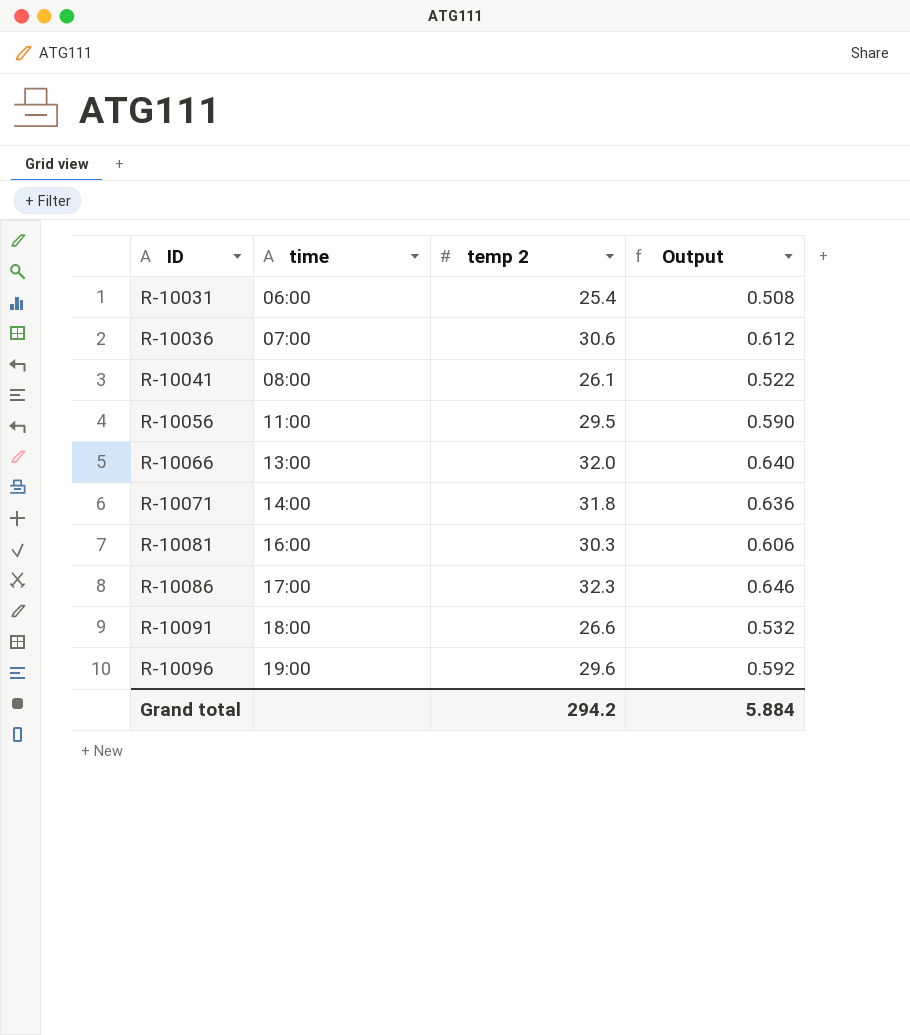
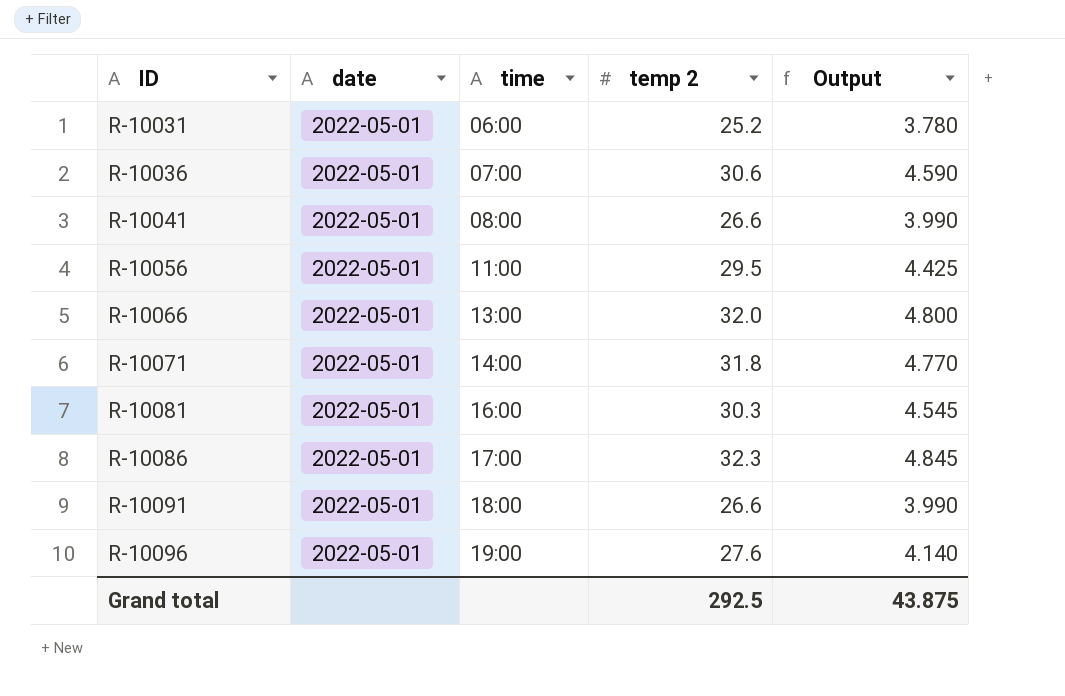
column date | position: none -> 2
column Output | formula: [temp 2] * 0.02 -> [temp 2] * 0.15
R-10031 | temp 2: 25.4 -> 25.2
R-10041 | temp 2: 26.1 -> 26.6
R-10096 | temp 2: 29.6 -> 27.6
Grand total | temp 2: 294.2 -> 292.5
Grand total | Output: 5.884 -> 43.875

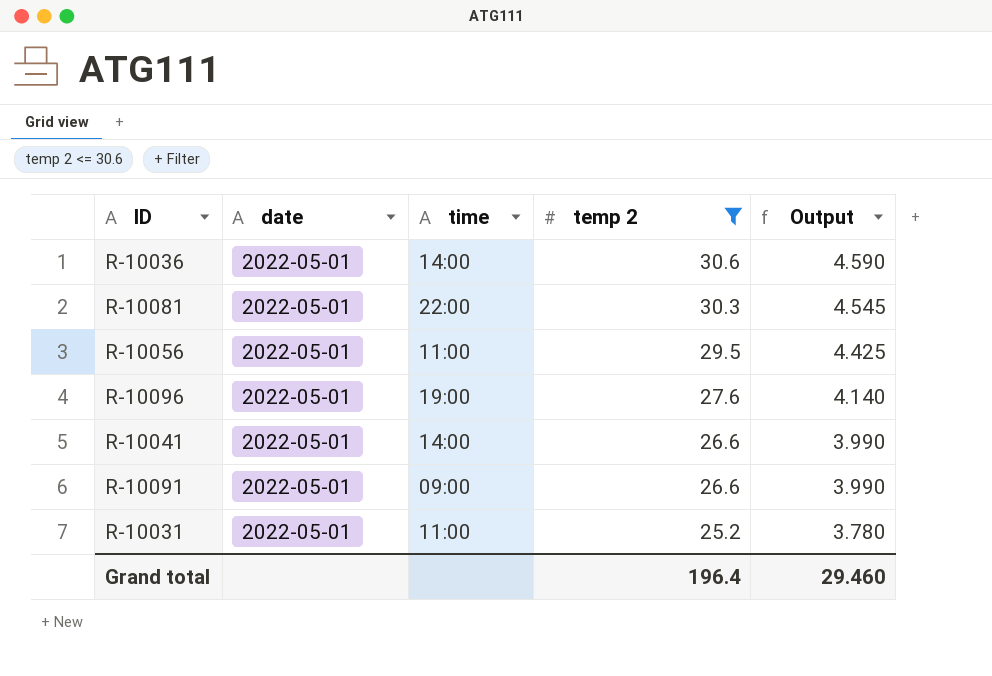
filter: none -> temp 2 <= 30.6
row order: ID ascending -> temp 2 descending
R-10036 | time: 07:00 -> 14:00
R-10081 | time: 16:00 -> 22:00
R-10041 | time: 08:00 -> 14:00
R-10091 | time: 18:00 -> 09:00
R-10031 | time: 06:00 -> 11:00
Grand total | temp 2: 292.5 -> 196.4
Grand total | Output: 43.875 -> 29.460

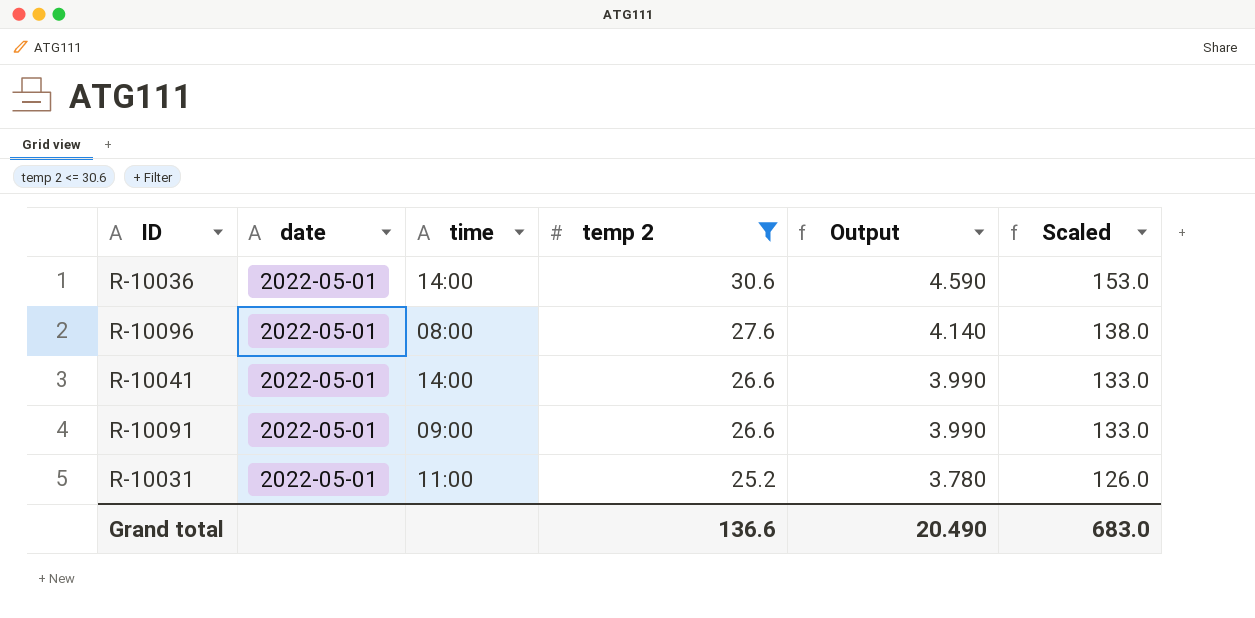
column Scaled | formula: none -> [temp 2] * 5
row R-10081: 2022-05-01 | 22:00 | 30.3 | 4.545 -> none
row R-10056: 2022-05-01 | 11:00 | 29.5 | 4.425 -> none
R-10096 | time: 19:00 -> 08:00
Grand total | temp 2: 196.4 -> 136.6
Grand total | Output: 29.460 -> 20.490

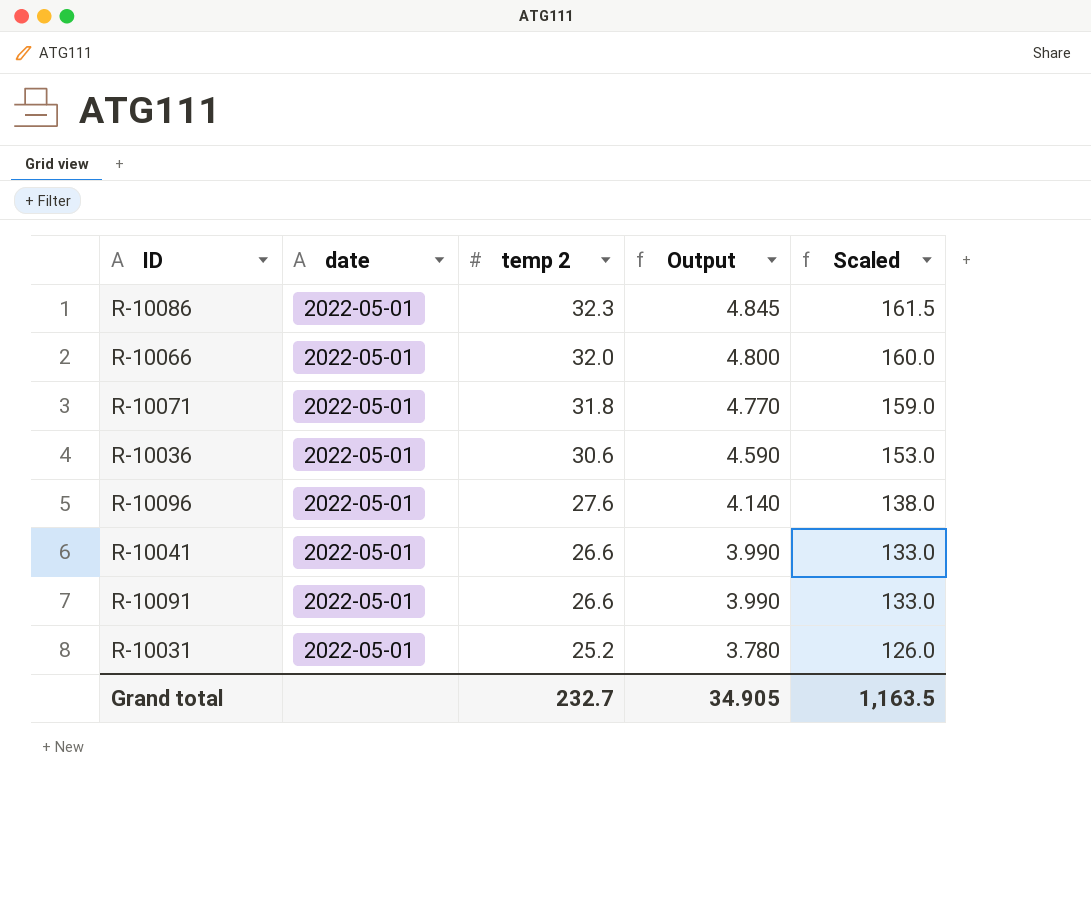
filter: temp 2 <= 30.6 -> none
column time | position: 3 -> none
Grand total | temp 2: 136.6 -> 232.7
Grand total | Output: 20.490 -> 34.905
Grand total | Scaled: 683.0 -> 1,163.5

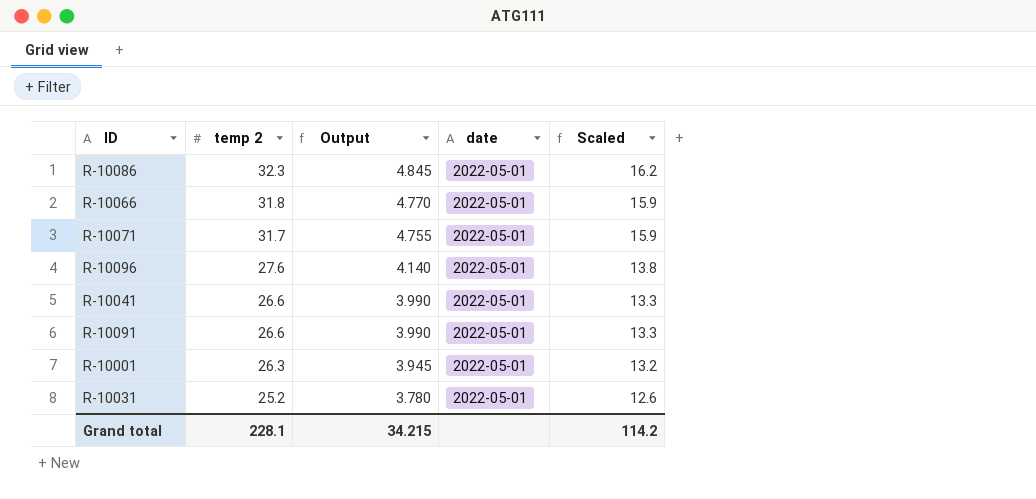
column date | position: 2 -> 4
column Scaled | formula: [temp 2] * 5 -> [temp 2] * 0.5
row R-10036: 2022-05-01 | 30.6 | 4.590 | 153.0 -> none
R-10066 | temp 2: 32.0 -> 31.8
R-10066 | Output: 4.800 -> 4.770
R-10071 | temp 2: 31.8 -> 31.7
R-10071 | Output: 4.770 -> 4.755
row R-10001: none -> 26.3 | 3.945 | 2022-05-01 | 13.2
Grand total | temp 2: 232.7 -> 228.1
Grand total | Output: 34.905 -> 34.215
Grand total | Scaled: 1,163.5 -> 114.2

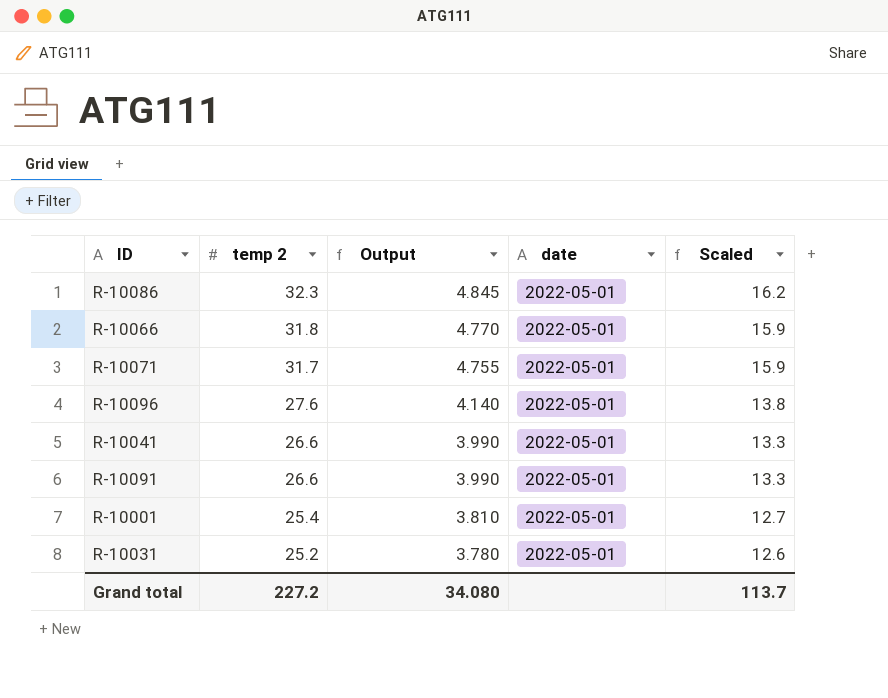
R-10001 | temp 2: 26.3 -> 25.4
R-10001 | Output: 3.945 -> 3.810
R-10001 | Scaled: 13.2 -> 12.7
Grand total | temp 2: 228.1 -> 227.2
Grand total | Output: 34.215 -> 34.080
Grand total | Scaled: 114.2 -> 113.7

